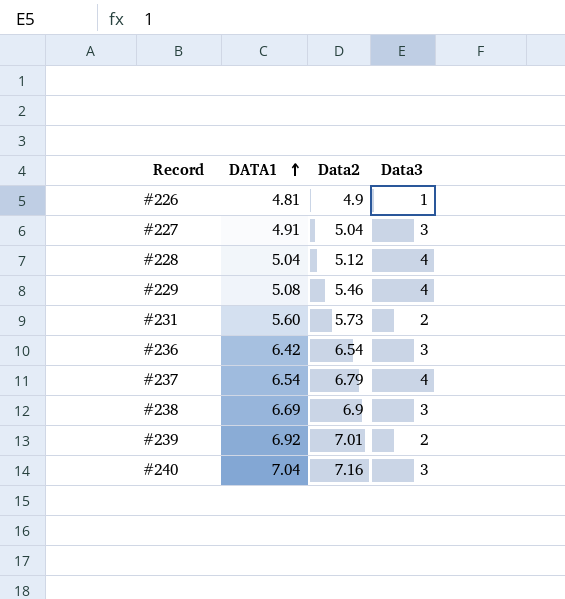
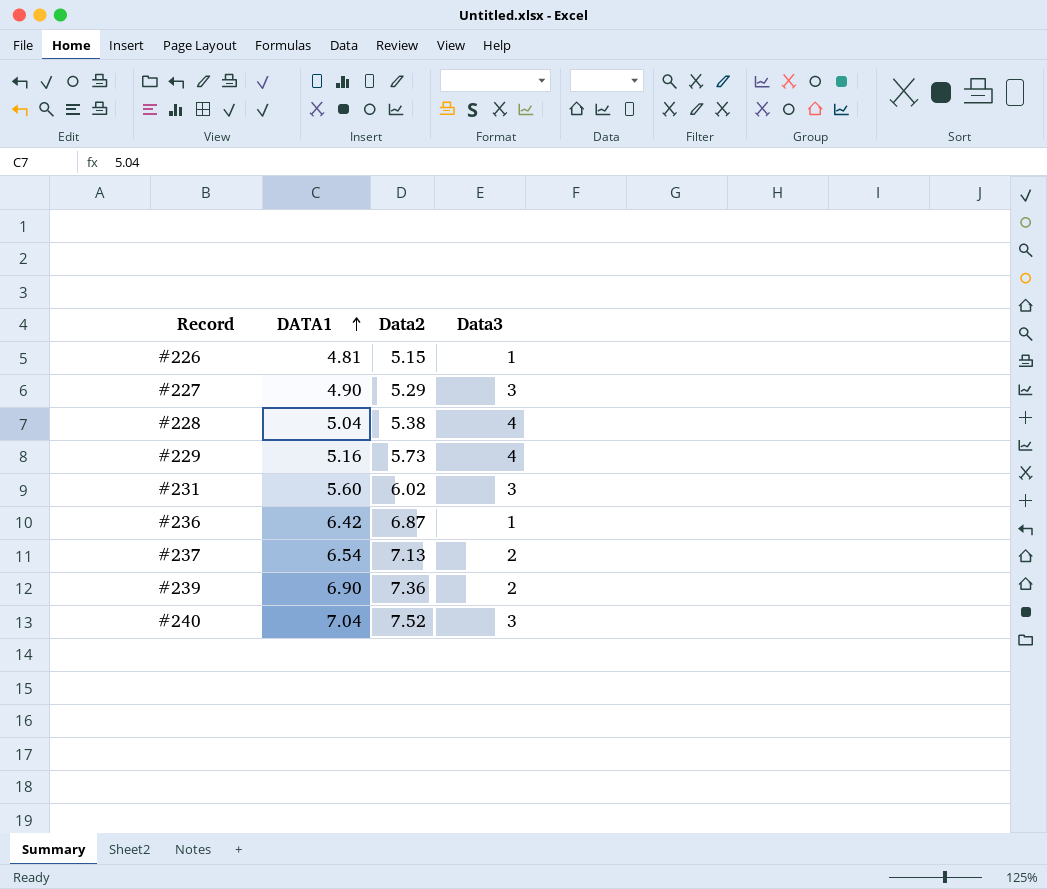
row #238: 6.69 | 6.9 | 3 -> none
#226 | Data2: 4.9 -> 5.15
#227 | DATA1: 4.91 -> 4.90
#227 | Data2: 5.04 -> 5.29
#228 | Data2: 5.12 -> 5.38
#229 | DATA1: 5.08 -> 5.16
#229 | Data2: 5.46 -> 5.73
#231 | Data2: 5.73 -> 6.02
#231 | Data3: 2 -> 3
#236 | Data2: 6.54 -> 6.87
#236 | Data3: 3 -> 1
#237 | Data2: 6.79 -> 7.13
#237 | Data3: 4 -> 2
#239 | DATA1: 6.92 -> 6.90
#239 | Data2: 7.01 -> 7.36
#240 | Data2: 7.16 -> 7.52

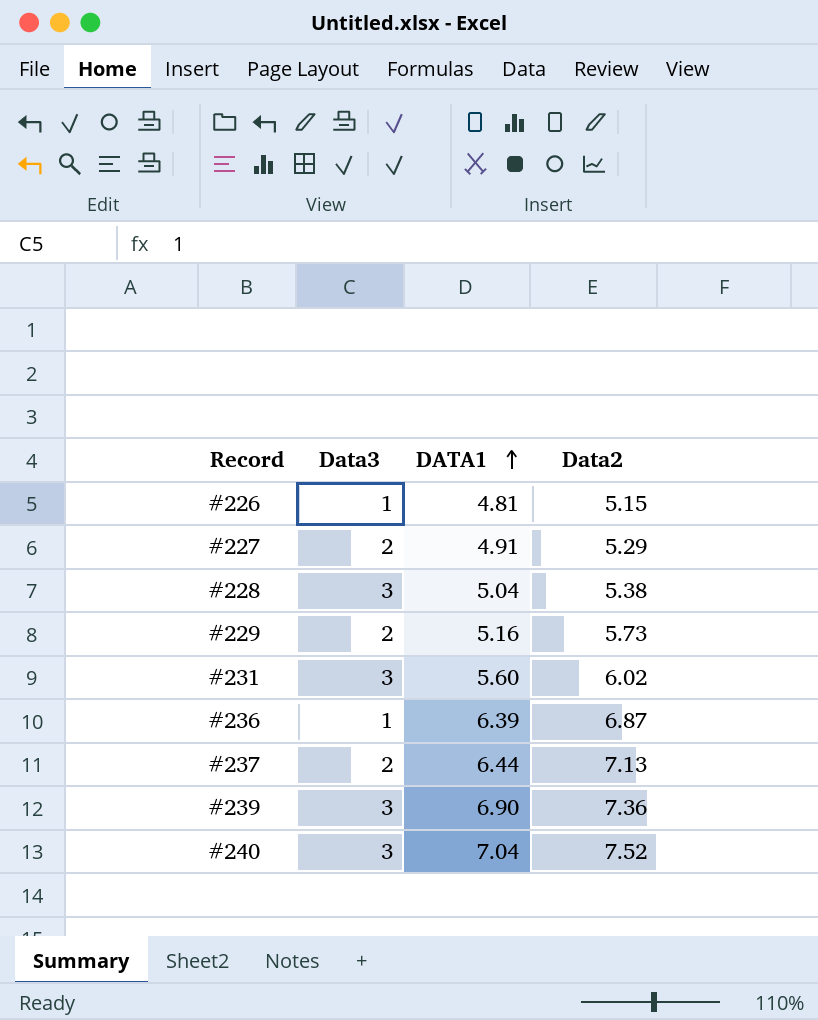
column Data3 | position: 4 -> 2
#227 | Data3: 3 -> 2
#227 | DATA1: 4.90 -> 4.91
#228 | Data3: 4 -> 3
#229 | Data3: 4 -> 2
#236 | DATA1: 6.42 -> 6.39
#237 | DATA1: 6.54 -> 6.44
#239 | Data3: 2 -> 3

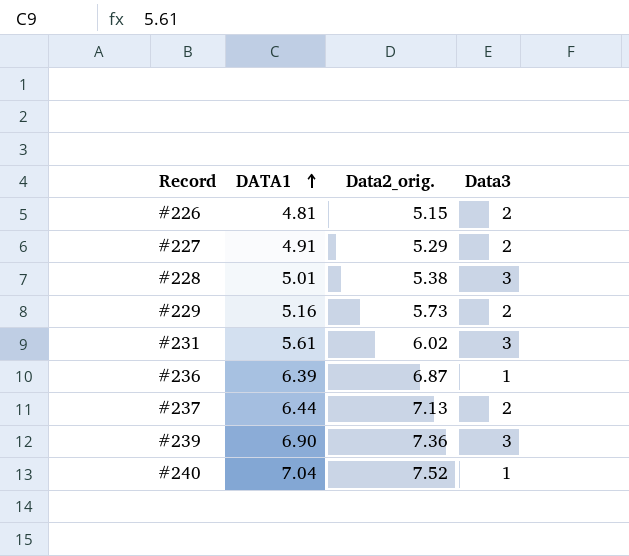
column name: Data2 -> Data2_orig.
column Data3 | position: 2 -> 4
#226 | Data3: 1 -> 2
#228 | DATA1: 5.04 -> 5.01
#231 | DATA1: 5.60 -> 5.61
#240 | Data3: 3 -> 1

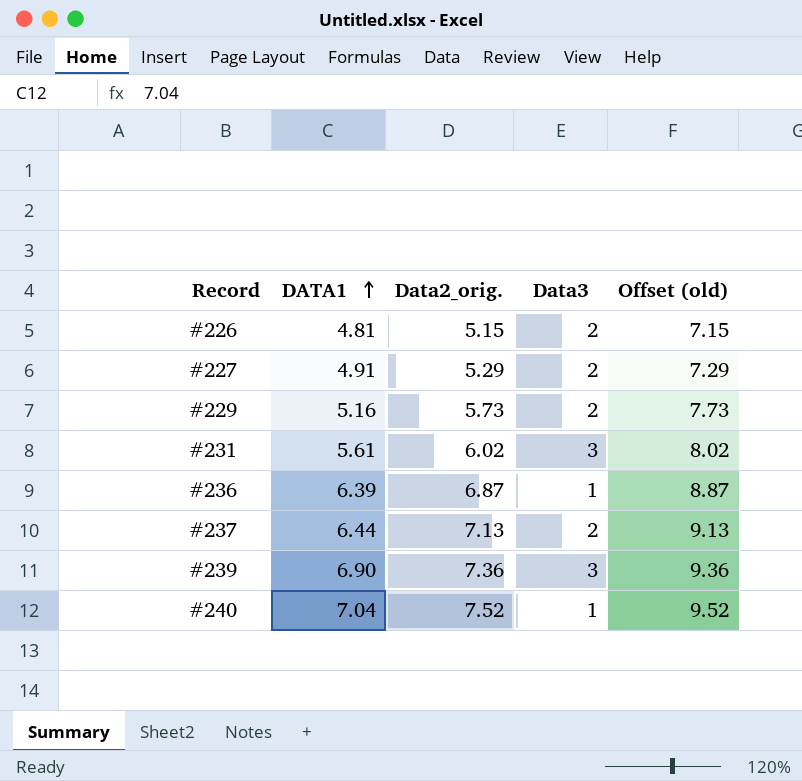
column Offset (old) | formula: none -> [Data2_orig.] + 2
row #228: 5.01 | 5.38 | 3 -> none

